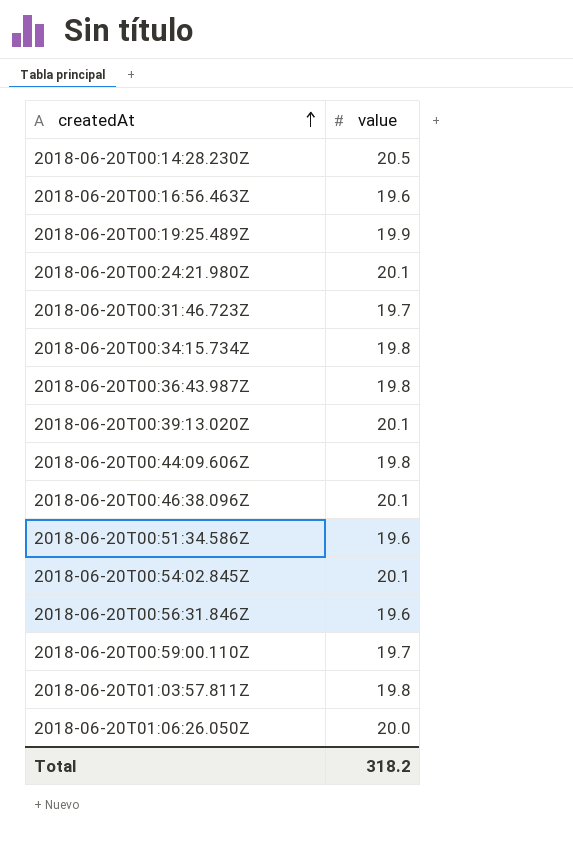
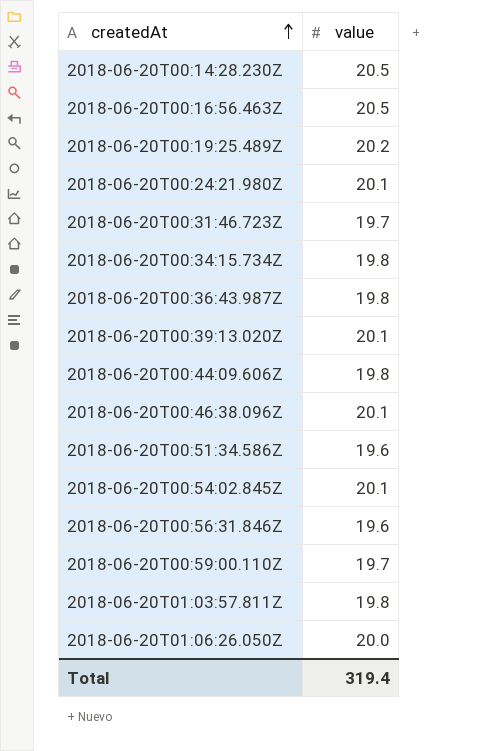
2018-06-20T00:16:56.463Z | value: 19.6 -> 20.5
2018-06-20T00:19:25.489Z | value: 19.9 -> 20.2
Total | value: 318.2 -> 319.4

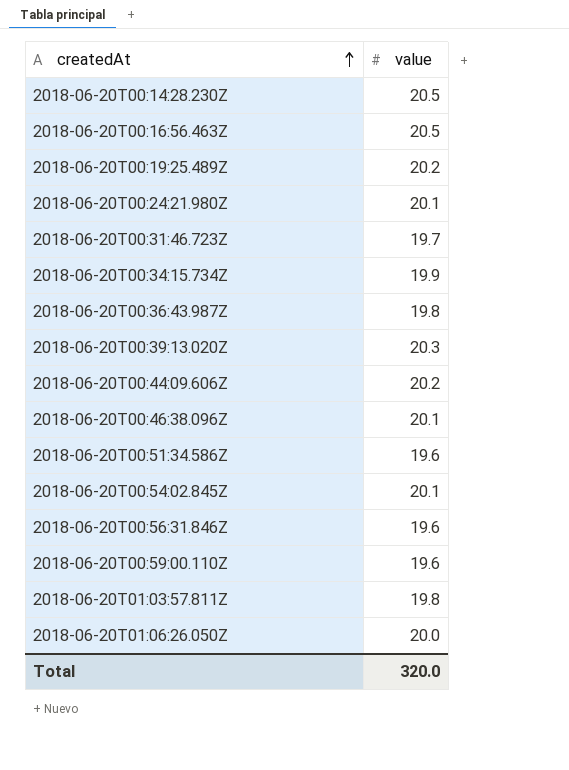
2018-06-20T00:34:15.734Z | value: 19.8 -> 19.9
2018-06-20T00:39:13.020Z | value: 20.1 -> 20.3
2018-06-20T00:44:09.606Z | value: 19.8 -> 20.2
2018-06-20T00:59:00.110Z | value: 19.7 -> 19.6
Total | value: 319.4 -> 320.0

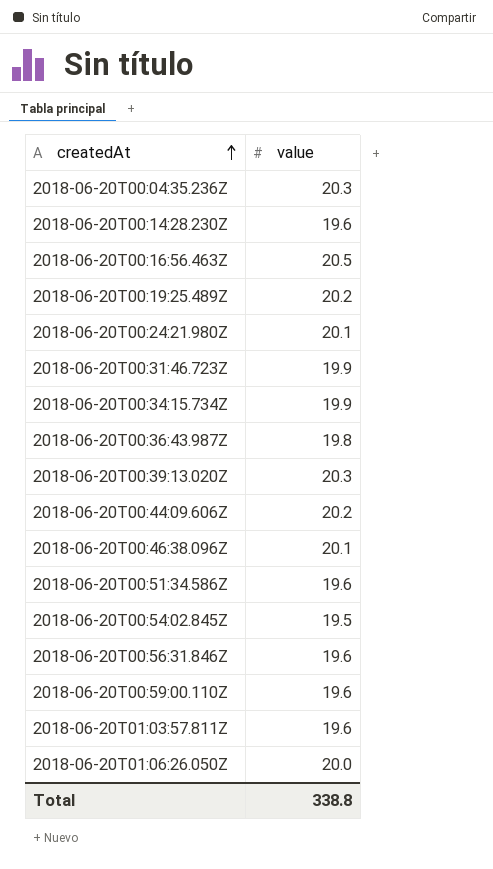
row 2018-06-20T00:04:35.236Z: none -> 20.3
2018-06-20T00:14:28.230Z | value: 20.5 -> 19.6
2018-06-20T00:31:46.723Z | value: 19.7 -> 19.9
2018-06-20T00:54:02.845Z | value: 20.1 -> 19.5
2018-06-20T01:03:57.811Z | value: 19.8 -> 19.6
Total | value: 320.0 -> 338.8

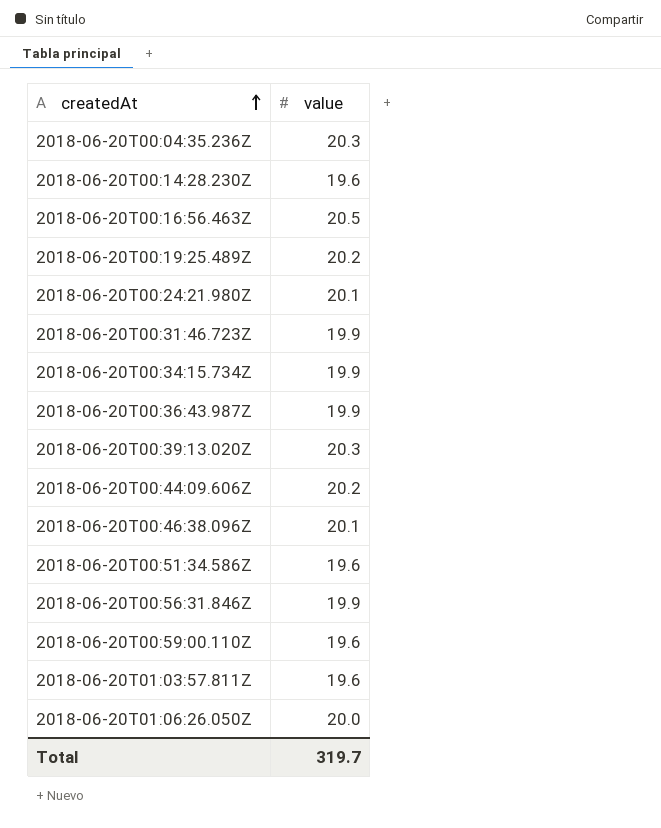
row 2018-06-20T00:54:02.845Z: 19.5 -> none
2018-06-20T00:36:43.987Z | value: 19.8 -> 19.9
2018-06-20T00:56:31.846Z | value: 19.6 -> 19.9
Total | value: 338.8 -> 319.7

